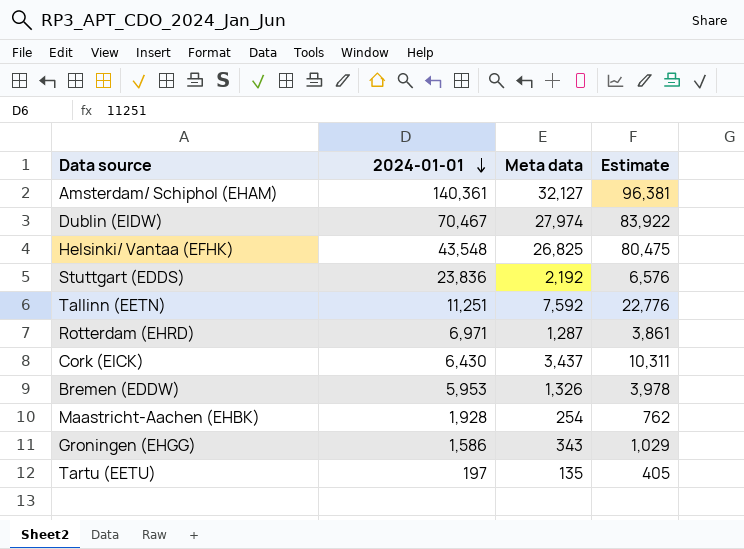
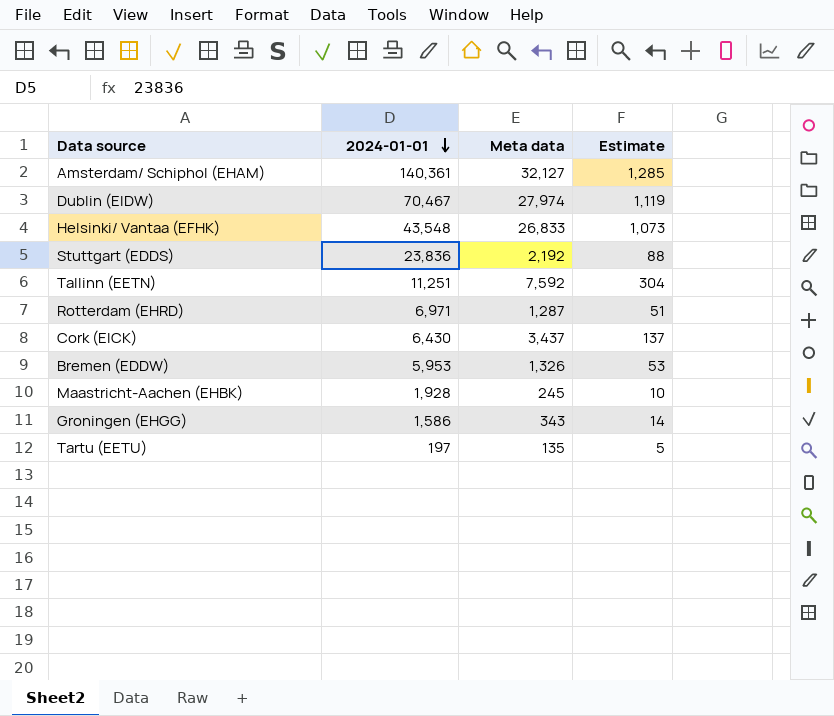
column Estimate | formula: [Meta data] * 3 -> [Meta data] * 0.04
Helsinki/ Vantaa (EFHK) | Meta data: 26,825 -> 26,833
Maastricht-Aachen (EHBK) | Meta data: 254 -> 245

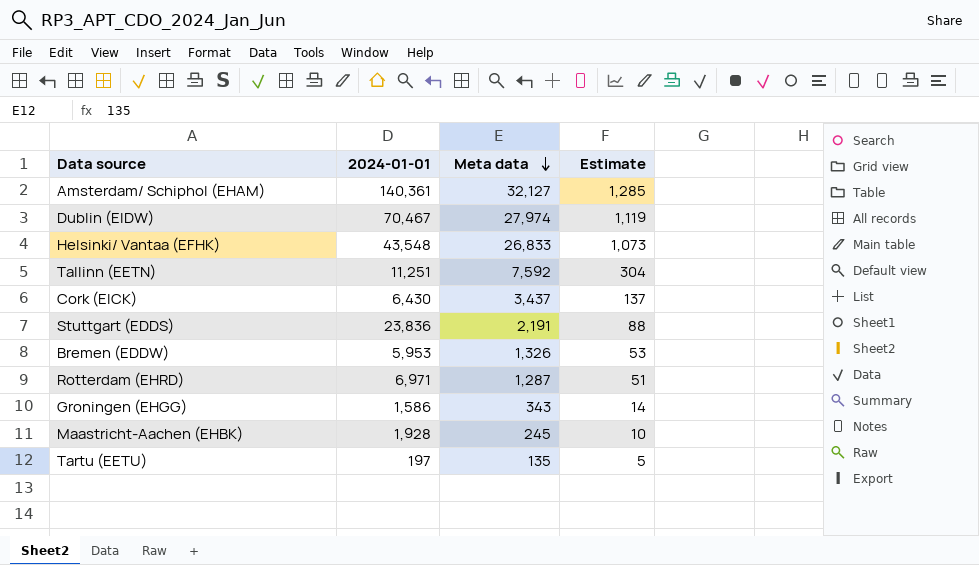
row order: 2024-01-01 descending -> Meta data descending
Stuttgart (EDDS) | Meta data: 2,192 -> 2,191

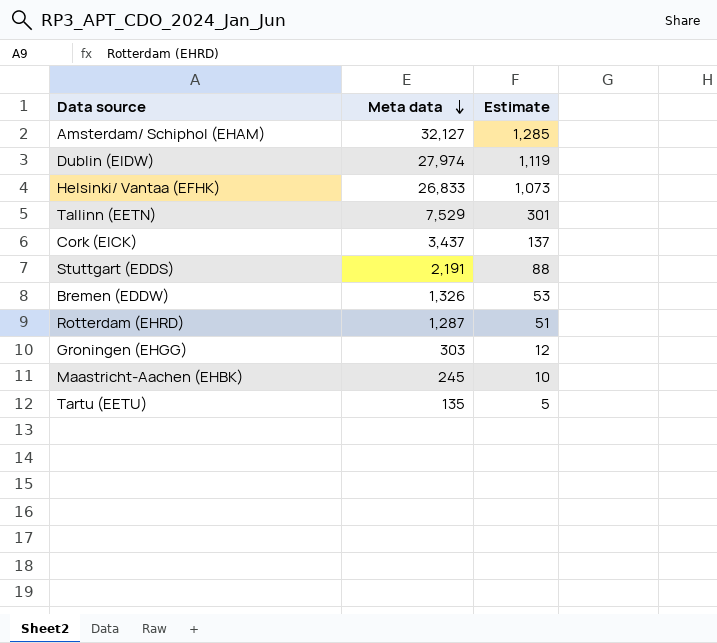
column 2024-01-01 | position: 2 -> none
Tallinn (EETN) | Meta data: 7,592 -> 7,529
Tallinn (EETN) | Estimate: 304 -> 301
Groningen (EHGG) | Meta data: 343 -> 303
Groningen (EHGG) | Estimate: 14 -> 12

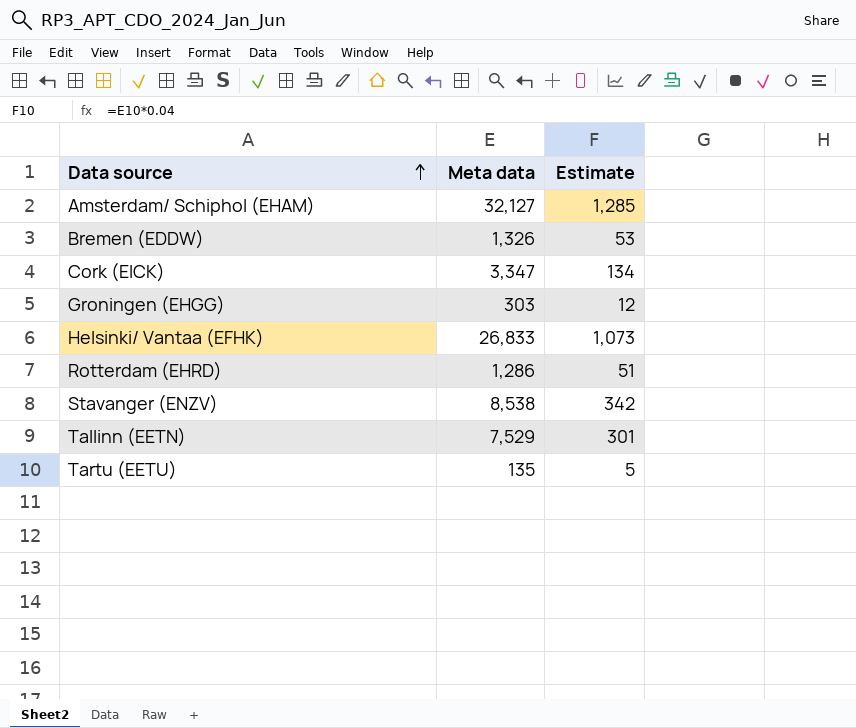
row order: Meta data descending -> Data source ascending
row Dublin (EIDW): 27,974 | 1,119 -> none
row Stuttgart (EDDS): 2,191 | 88 -> none
row Maastricht-Aachen (EHBK): 245 | 10 -> none
Cork (EICK) | Meta data: 3,437 -> 3,347
Cork (EICK) | Estimate: 137 -> 134
Rotterdam (EHRD) | Meta data: 1,287 -> 1,286
row Stavanger (ENZV): none -> 8,538 | 342

